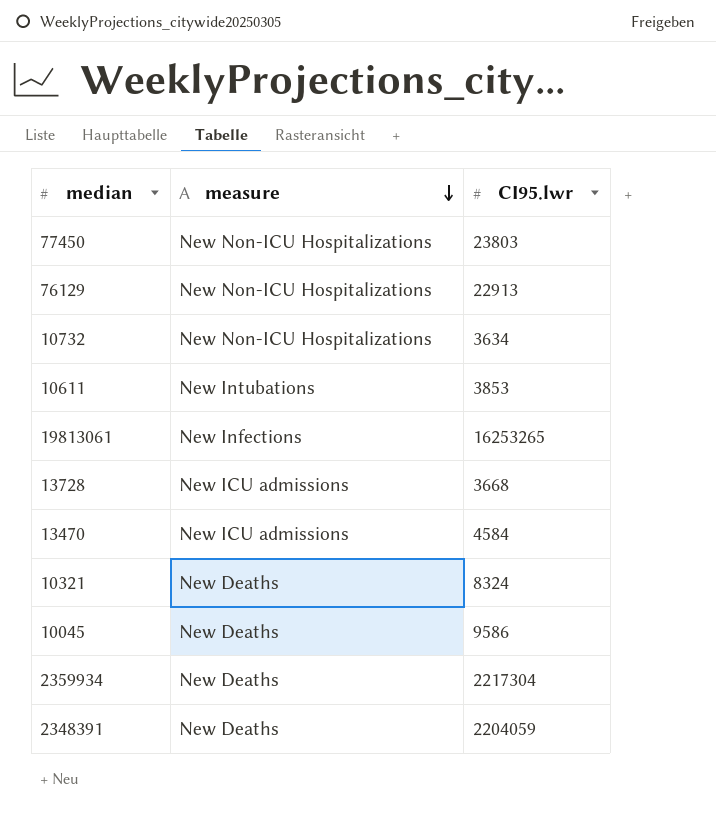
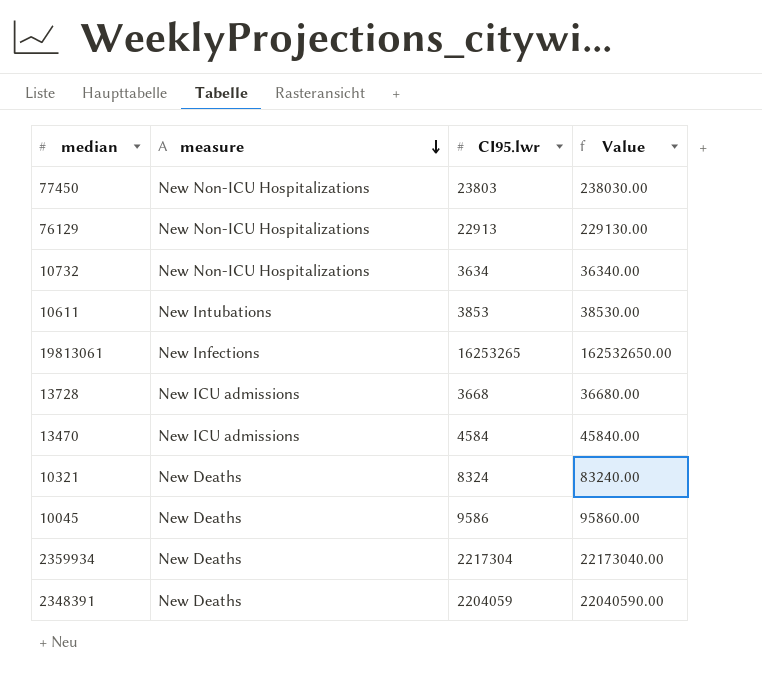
column Value | formula: none -> [CI95.lwr] * 10

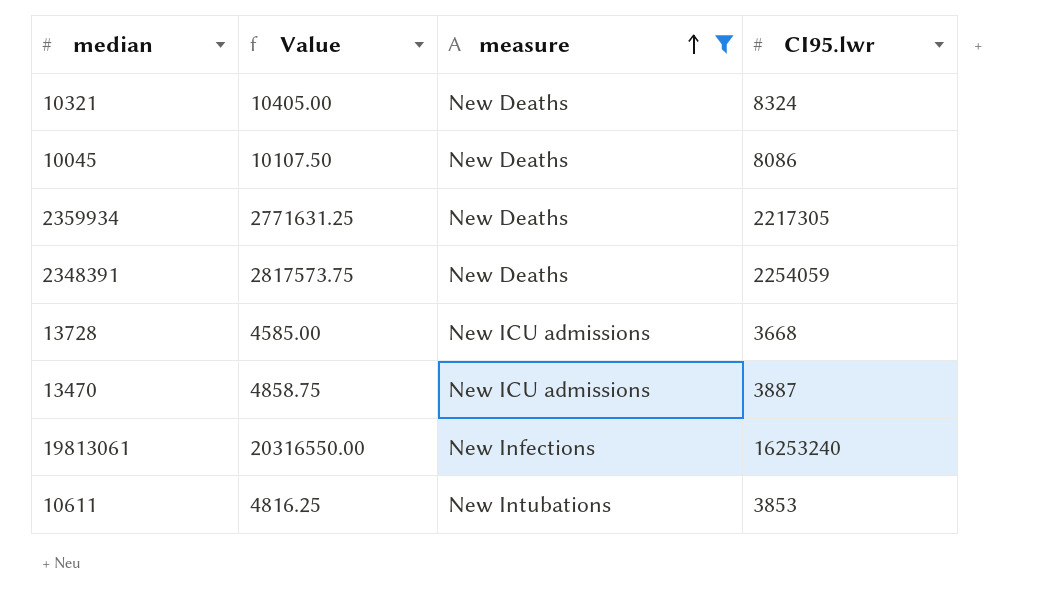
filter: none -> measure != New Non-ICU Hospitalizations
row order: measure descending -> measure ascending
column Value | formula: [CI95.lwr] * 10 -> [CI95.lwr] * 1.25
column Value | position: 4 -> 2
10045 | CI95.lwr: 9586 -> 8086
2359934 | CI95.lwr: 2217304 -> 2217305
2348391 | CI95.lwr: 2204059 -> 2254059
13470 | CI95.lwr: 4584 -> 3887
19813061 | CI95.lwr: 16253265 -> 16253240

